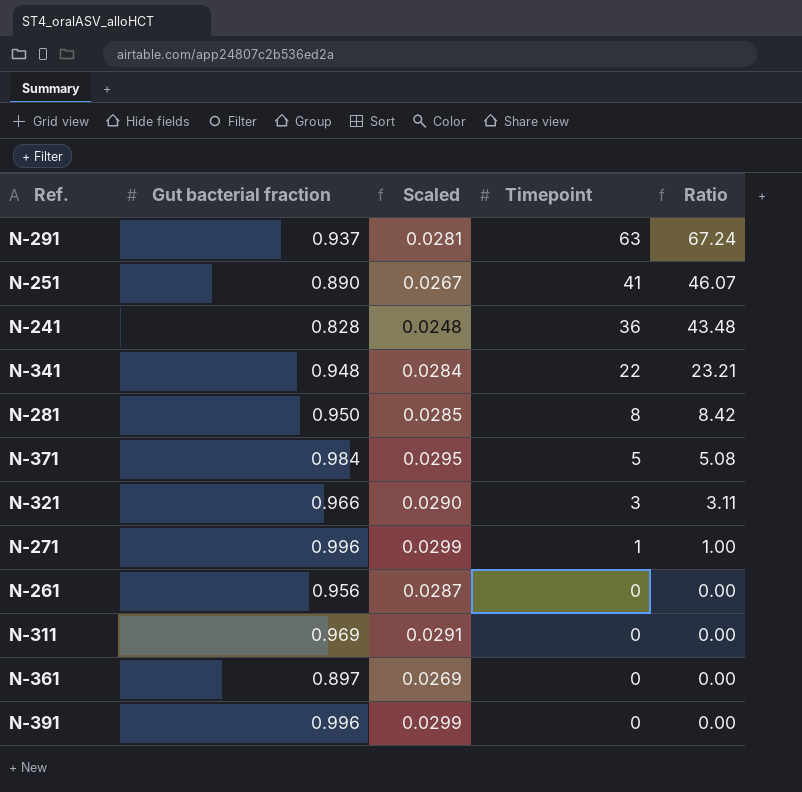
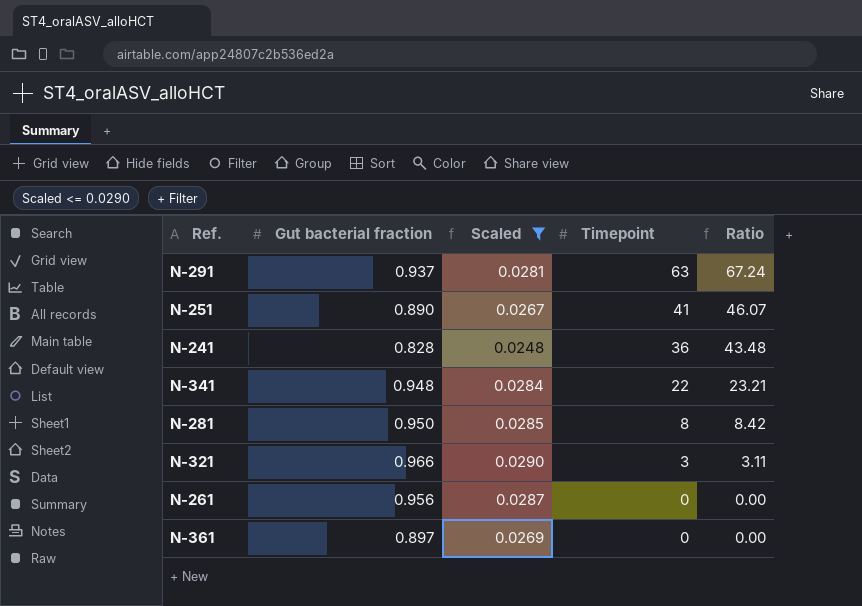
filter: none -> Scaled <= 0.0290

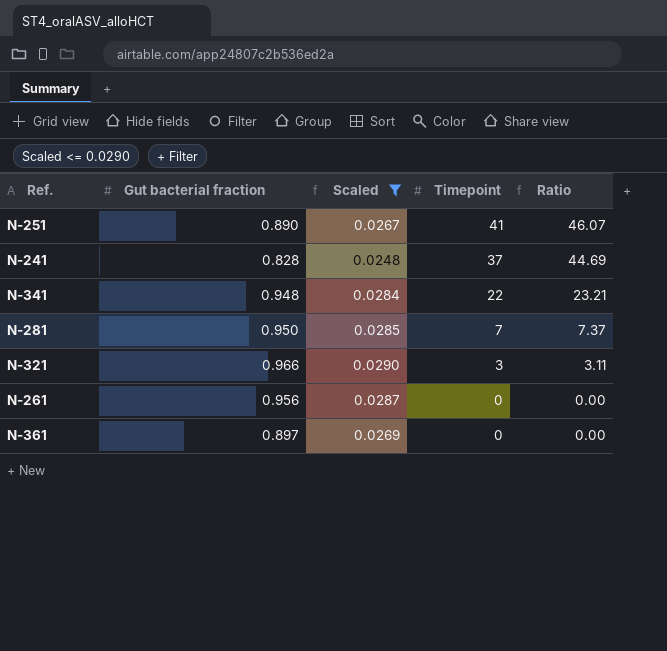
row N-291: 0.937 | 0.0281 | 63 | 67.24 -> none
N-241 | Timepoint: 36 -> 37
N-241 | Ratio: 43.48 -> 44.69
N-281 | Timepoint: 8 -> 7
N-281 | Ratio: 8.42 -> 7.37

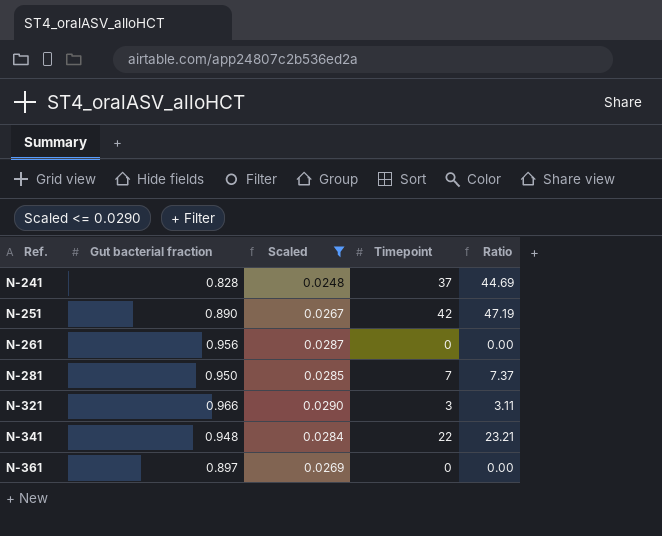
row order: Timepoint descending -> Ref. ascending
N-251 | Timepoint: 41 -> 42
N-251 | Ratio: 46.07 -> 47.19

